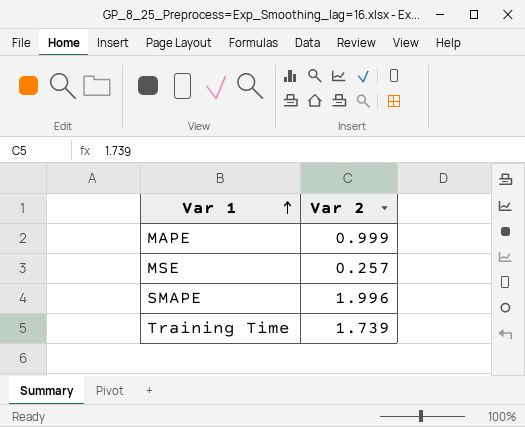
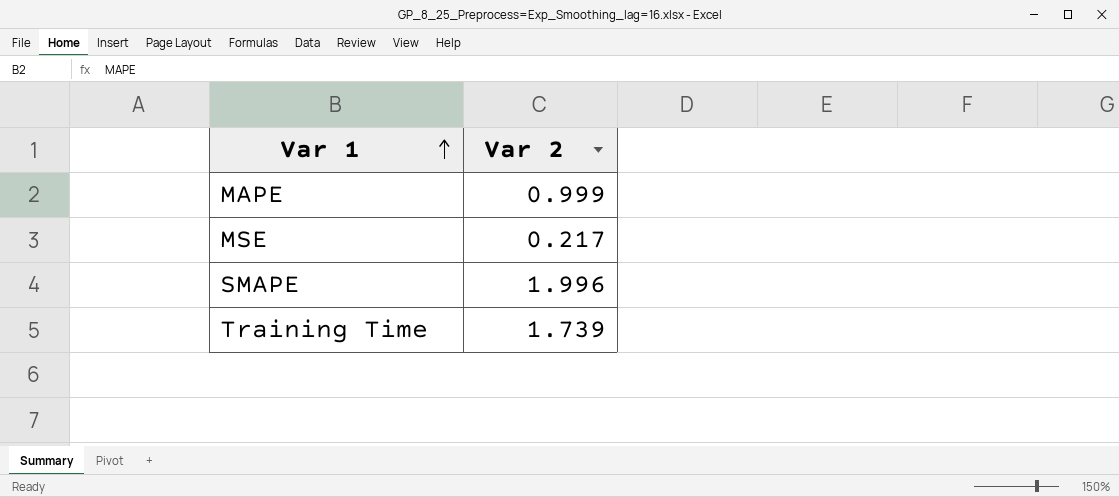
MSE | Var 2: 0.257 -> 0.217

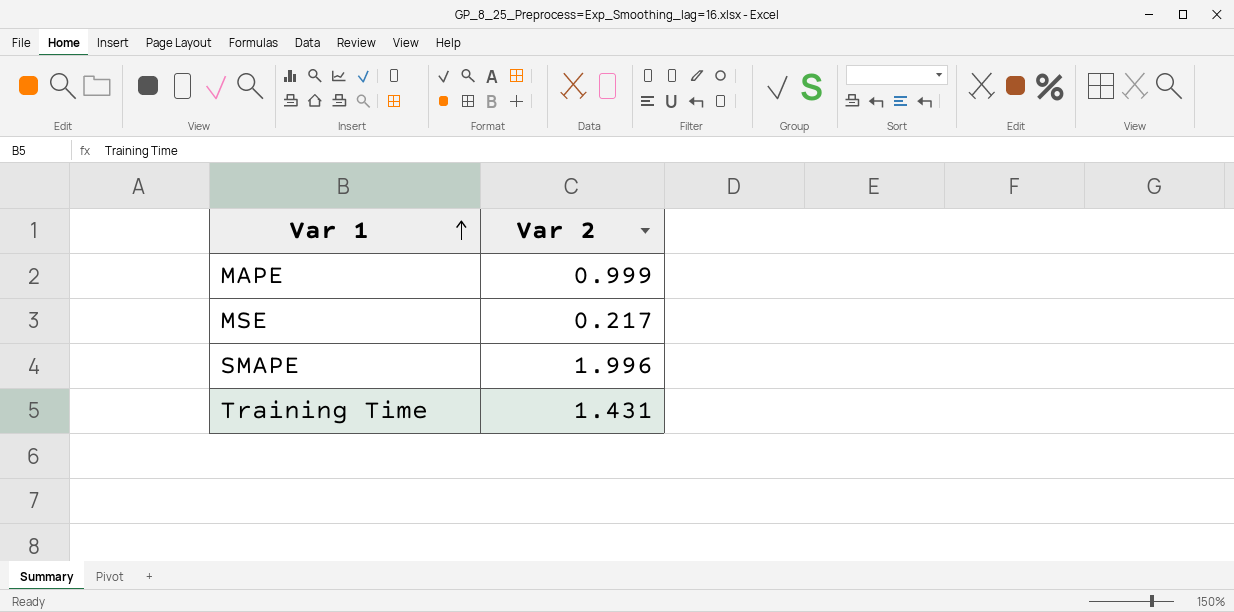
Training Time | Var 2: 1.739 -> 1.431

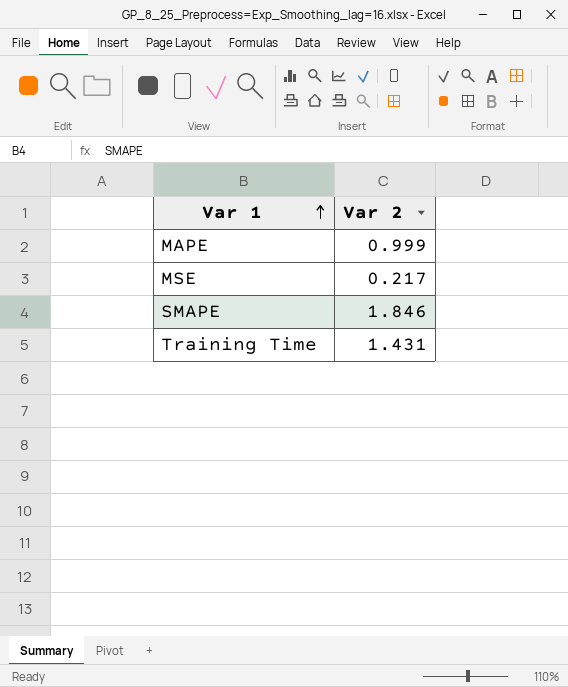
SMAPE | Var 2: 1.996 -> 1.846

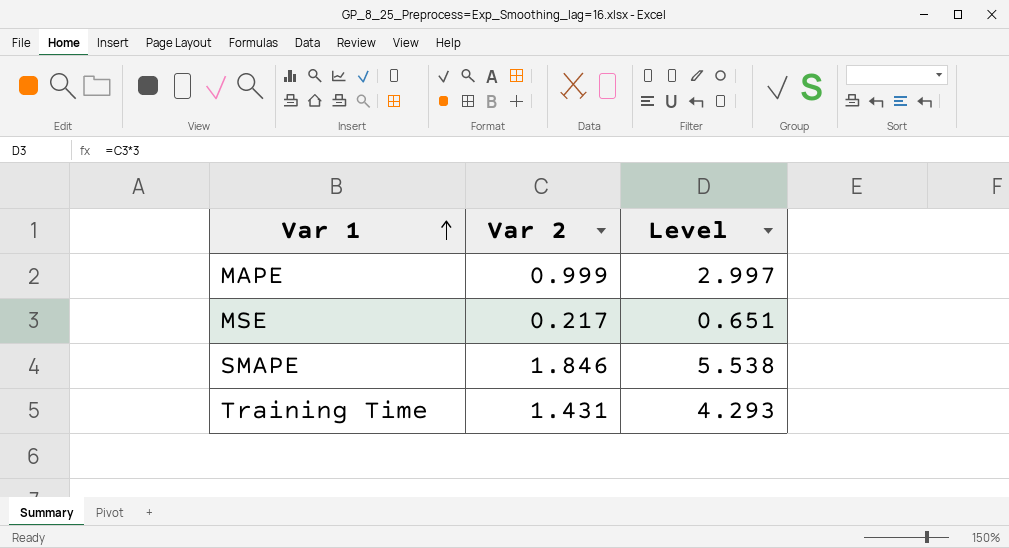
column Level | formula: none -> [Var 2] * 3

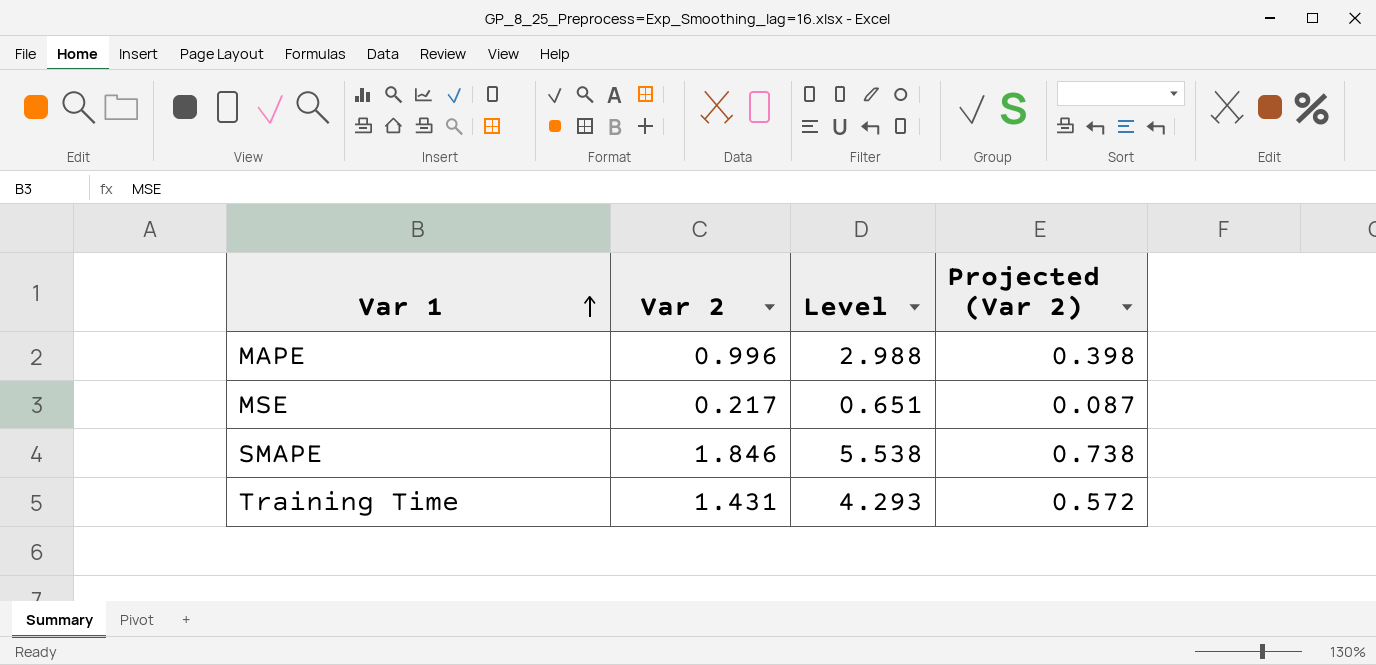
column Projected (Var 2) | formula: none -> [Var 2] * 0.4
MAPE | Var 2: 0.999 -> 0.996
MAPE | Level: 2.997 -> 2.988

